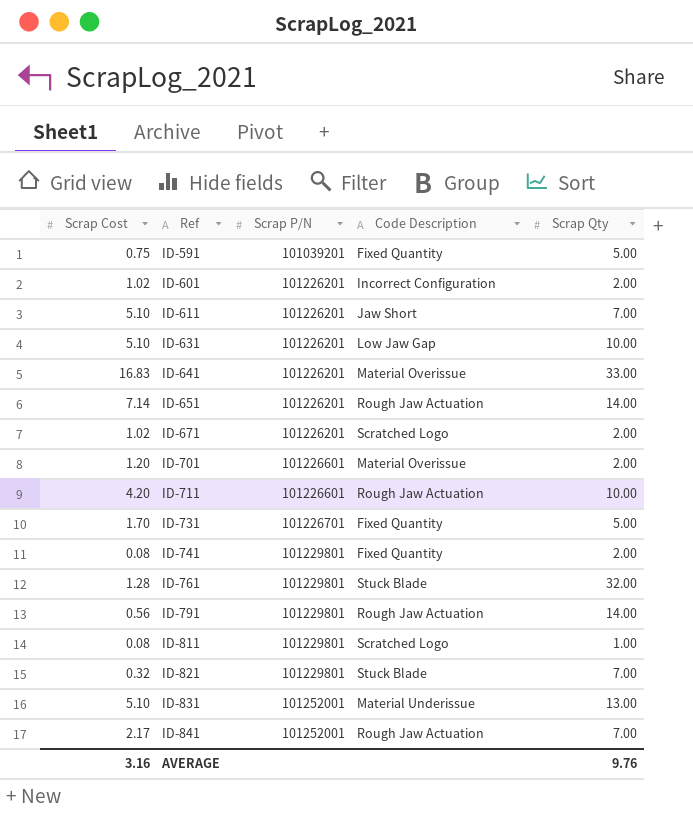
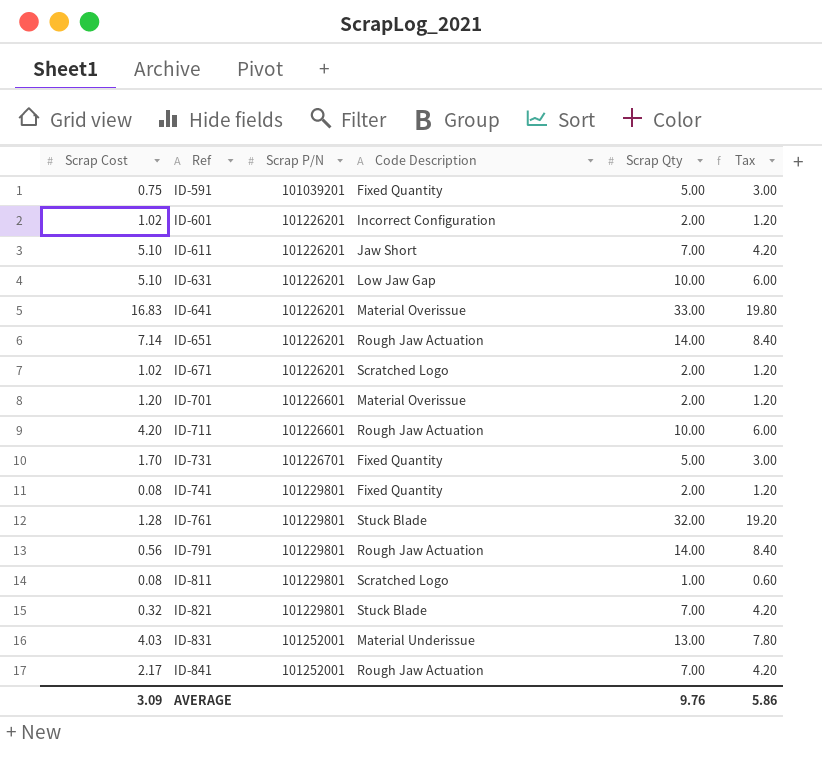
column Tax | formula: none -> [Scrap Qty] * 0.6
ID-831 | Scrap Cost: 5.10 -> 4.03
AVERAGE | Scrap Cost: 3.16 -> 3.09

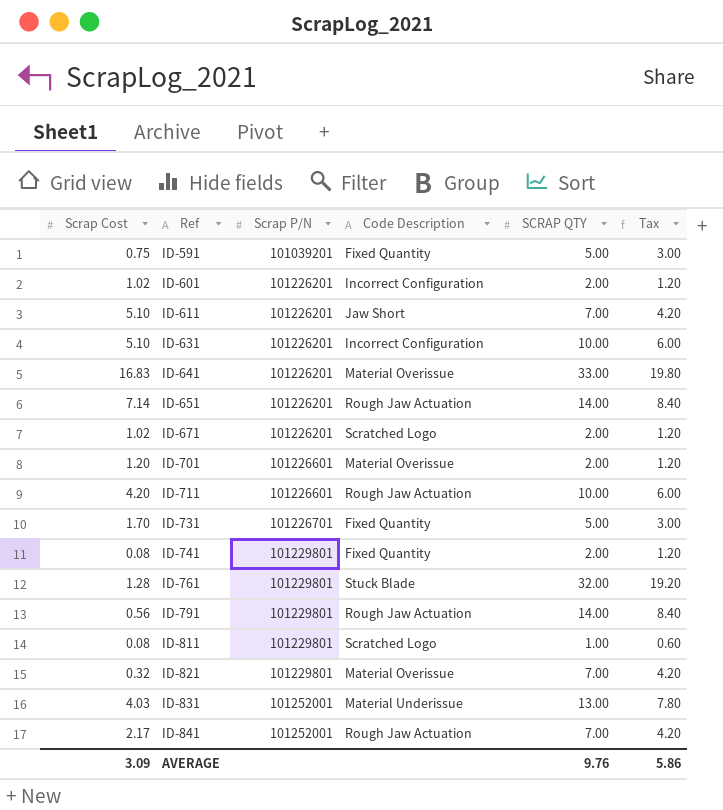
column name: Scrap Qty -> SCRAP QTY
ID-631 | Code Description: Low Jaw Gap -> Incorrect Configuration
ID-821 | Code Description: Stuck Blade -> Material Overissue

